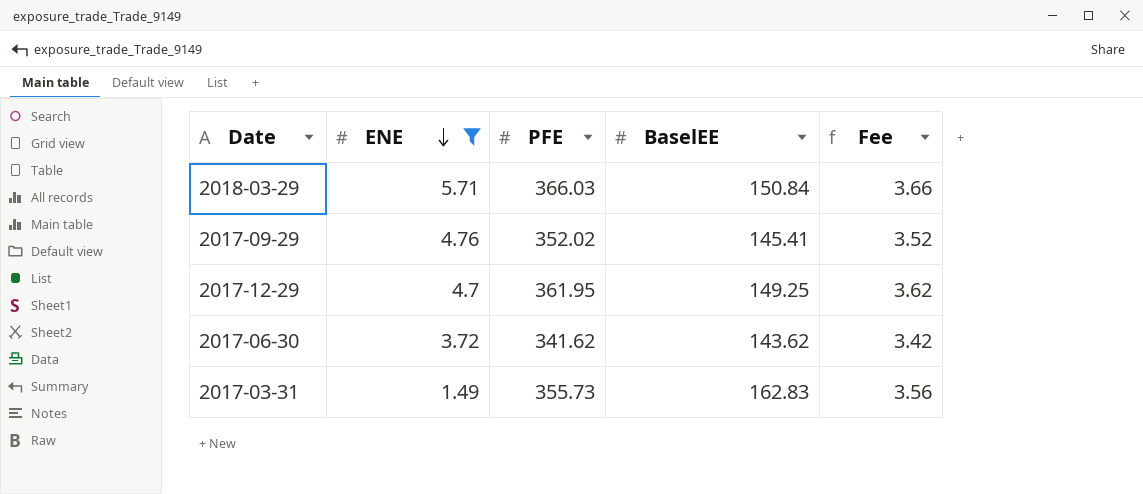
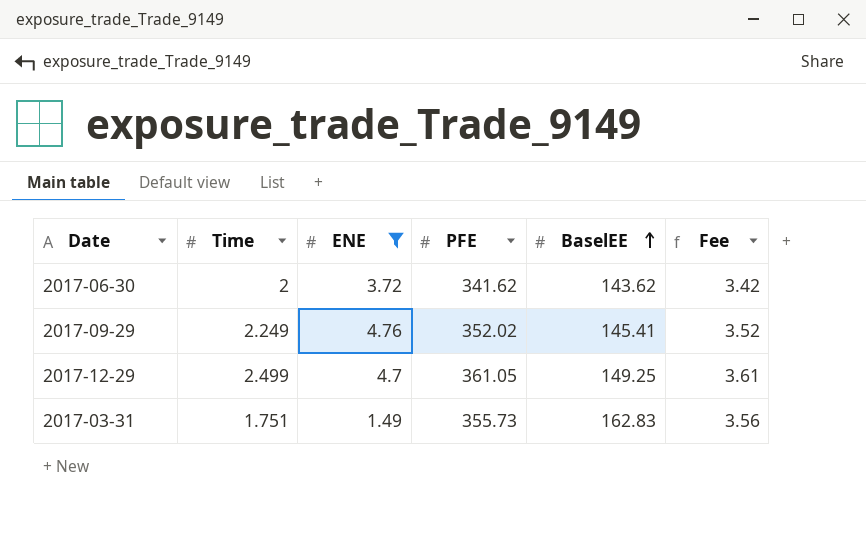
row order: ENE descending -> BaselEE ascending
column Time | position: none -> 2
row 2018-03-29: 5.71 | 366.03 | 150.84 | 3.66 -> none
2017-12-29 | PFE: 361.95 -> 361.05
2017-12-29 | Fee: 3.62 -> 3.61

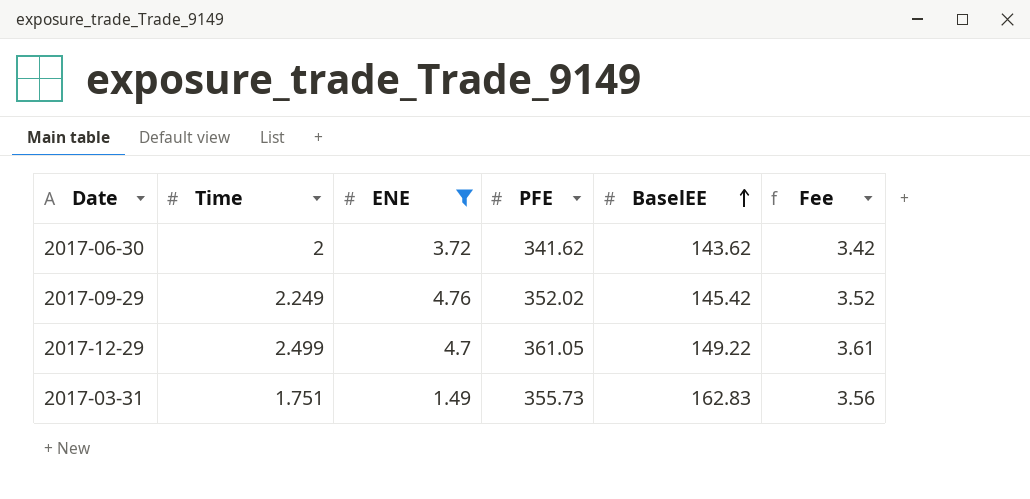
2017-09-29 | BaselEE: 145.41 -> 145.42
2017-12-29 | BaselEE: 149.25 -> 149.22

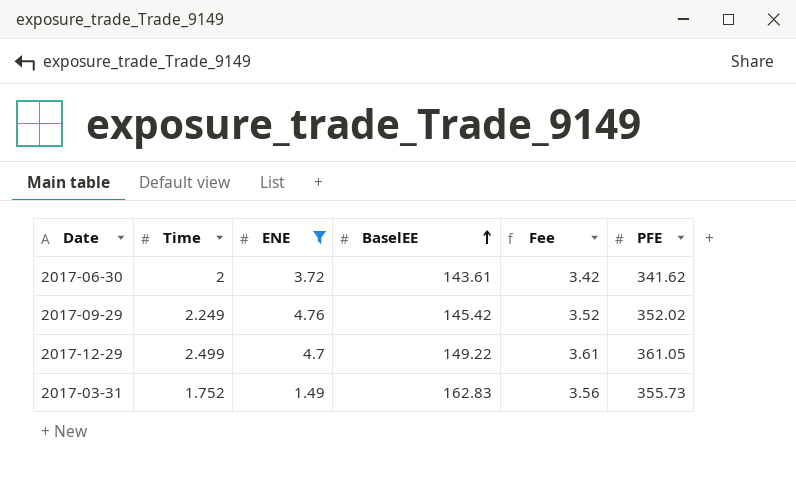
column PFE | position: 4 -> 6
2017-06-30 | BaselEE: 143.62 -> 143.61
2017-03-31 | Time: 1.751 -> 1.752

